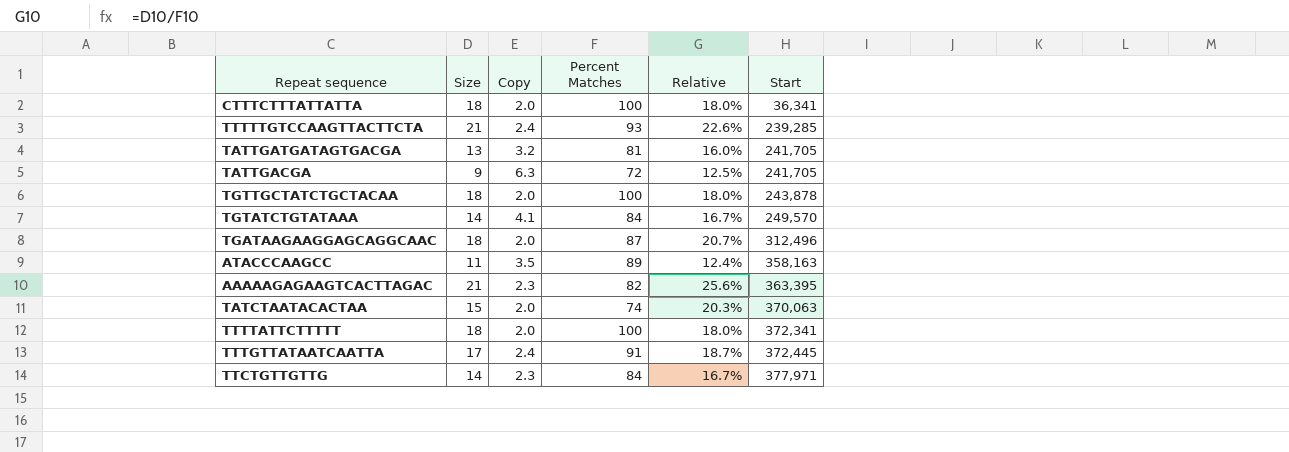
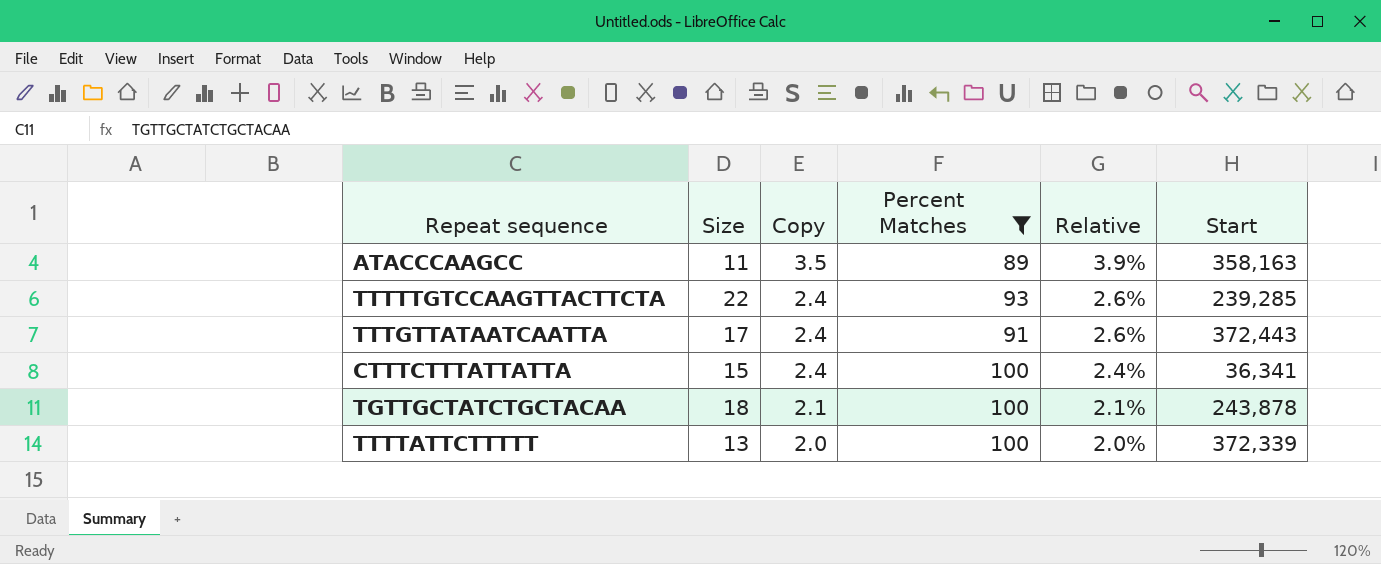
filter: none -> Percent Matches >= 89
row order: Start ascending -> Copy descending
column Relative | formula: [Size] / [Percent Matches] -> [Copy] / [Percent Matches]
TTTTTGTCCAAGTTACTTCTA | Size: 21 -> 22
TTTGTTATAATCAATTA | Start: 372,445 -> 372,443
CTTTCTTTATTATTA | Size: 18 -> 15
CTTTCTTTATTATTA | Copy: 2.0 -> 2.4
TGTTGCTATCTGCTACAA | Copy: 2.0 -> 2.1
TTTTATTCTTTTT | Size: 18 -> 13
TTTTATTCTTTTT | Start: 372,341 -> 372,339

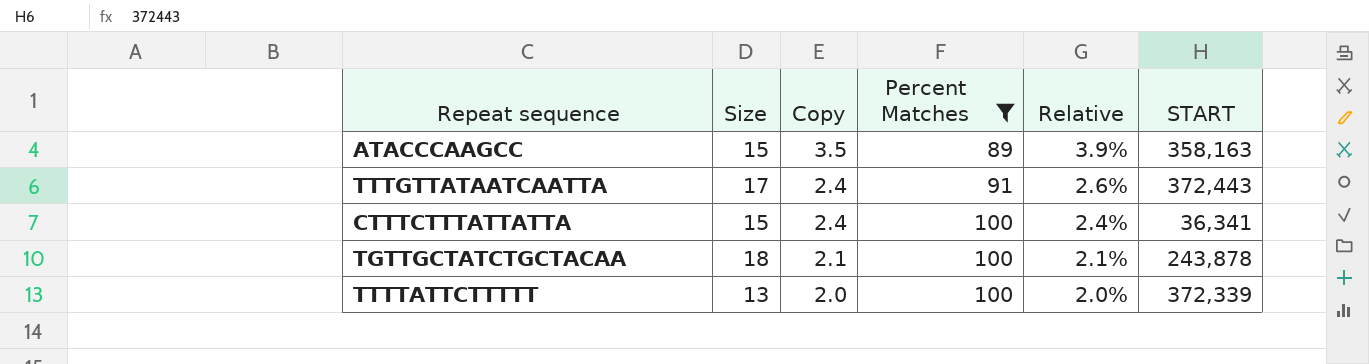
column name: Start -> START
row TTTTTGTCCAAGTTACTTCTA: 22 | 2.4 | 93 | 2.6% | 239,285 -> none
ATACCCAAGCC | Size: 11 -> 15

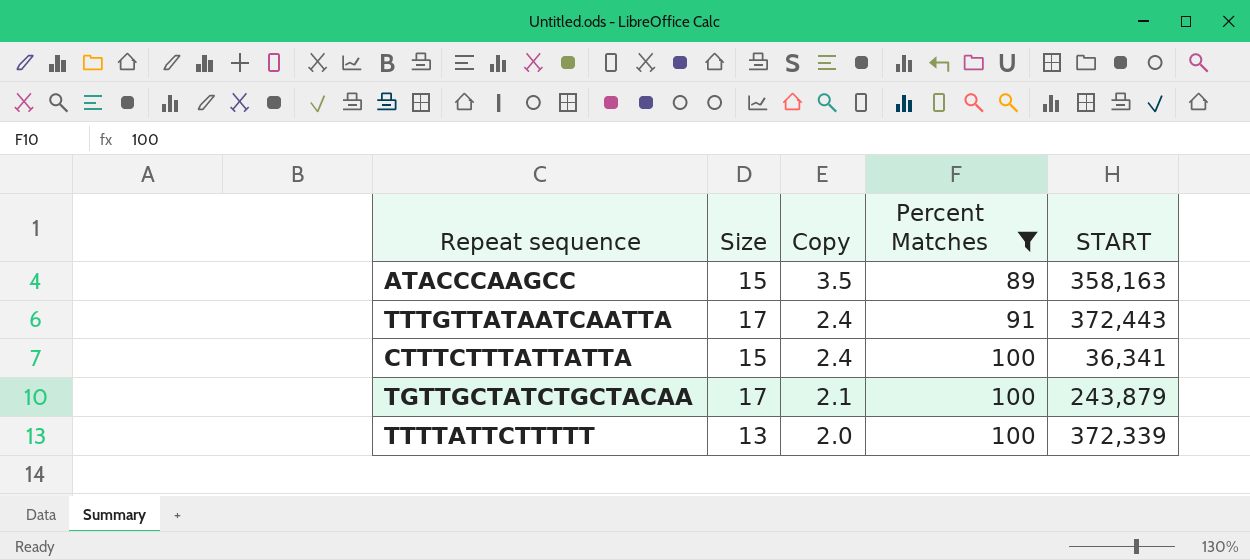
column Relative | formula: [Copy] / [Percent Matches] -> none
TGTTGCTATCTGCTACAA | Size: 18 -> 17
TGTTGCTATCTGCTACAA | START: 243,878 -> 243,879

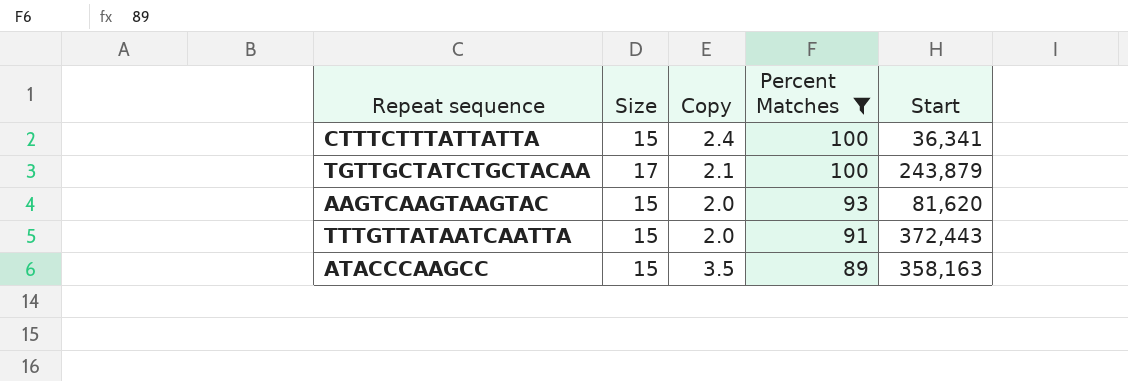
row order: Copy descending -> Percent Matches descending
column name: START -> Start
row TTTTATTCTTTTT: 13 | 2.0 | 100 | 372,339 -> none
row AAGTCAAGTAAGTAC: none -> 15 | 2.0 | 93 | 81,620
TTTGTTATAATCAATTA | Size: 17 -> 15
TTTGTTATAATCAATTA | Copy: 2.4 -> 2.0

